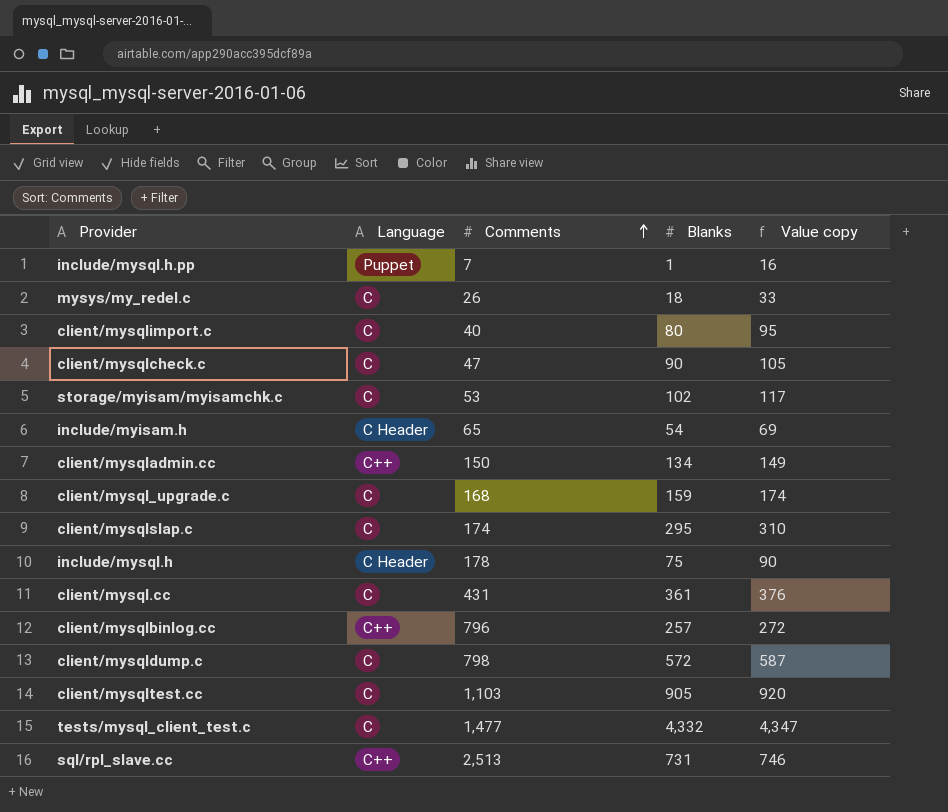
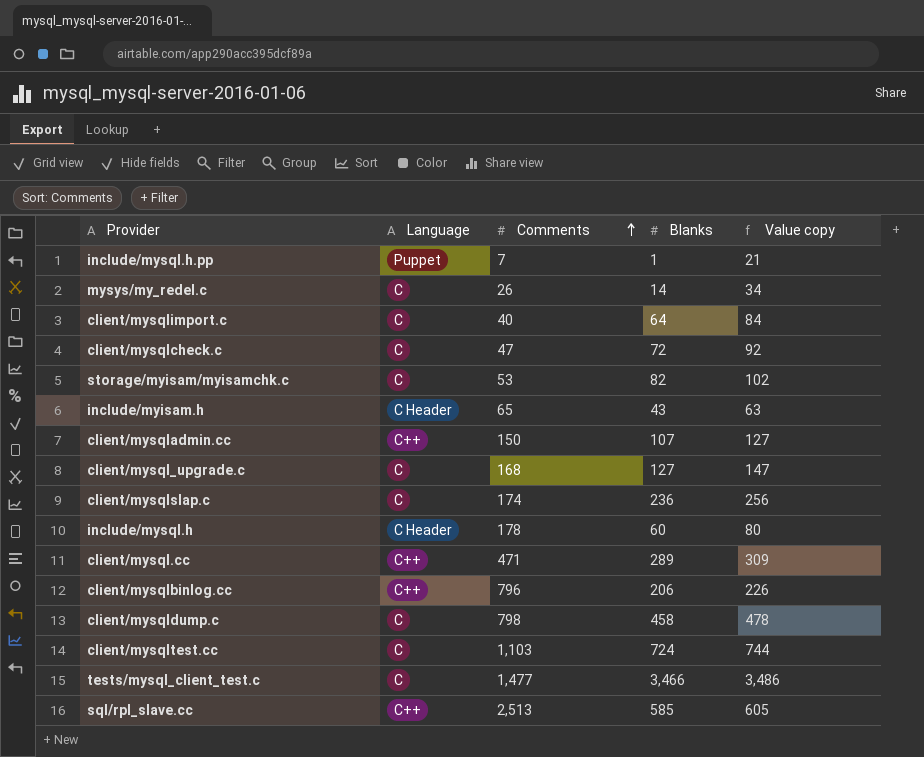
column Value copy | formula: [Blanks] + 15 -> [Blanks] + 20
mysys/my_redel.c | Blanks: 18 -> 14
client/mysqlimport.c | Blanks: 80 -> 64
client/mysqlcheck.c | Blanks: 90 -> 72
storage/myisam/myisamchk.c | Blanks: 102 -> 82
include/myisam.h | Blanks: 54 -> 43
client/mysqladmin.cc | Blanks: 134 -> 107
client/mysql_upgrade.c | Blanks: 159 -> 127
client/mysqlslap.c | Blanks: 295 -> 236
include/mysql.h | Blanks: 75 -> 60
client/mysql.cc | Language: C -> C++
client/mysql.cc | Comments: 431 -> 471
client/mysql.cc | Blanks: 361 -> 289
client/mysqlbinlog.cc | Blanks: 257 -> 206
client/mysqldump.c | Blanks: 572 -> 458
client/mysqltest.cc | Blanks: 905 -> 724
tests/mysql_client_test.c | Blanks: 4,332 -> 3,466
sql/rpl_slave.cc | Blanks: 731 -> 585

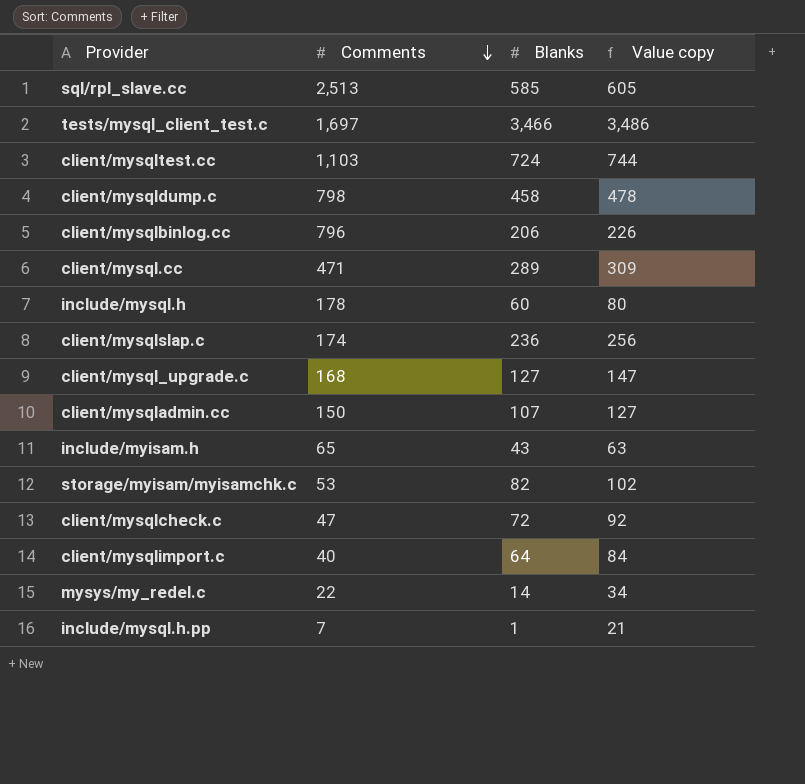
row order: Comments ascending -> Comments descending
column Language | position: 2 -> none
tests/mysql_client_test.c | Comments: 1,477 -> 1,697
mysys/my_redel.c | Comments: 26 -> 22

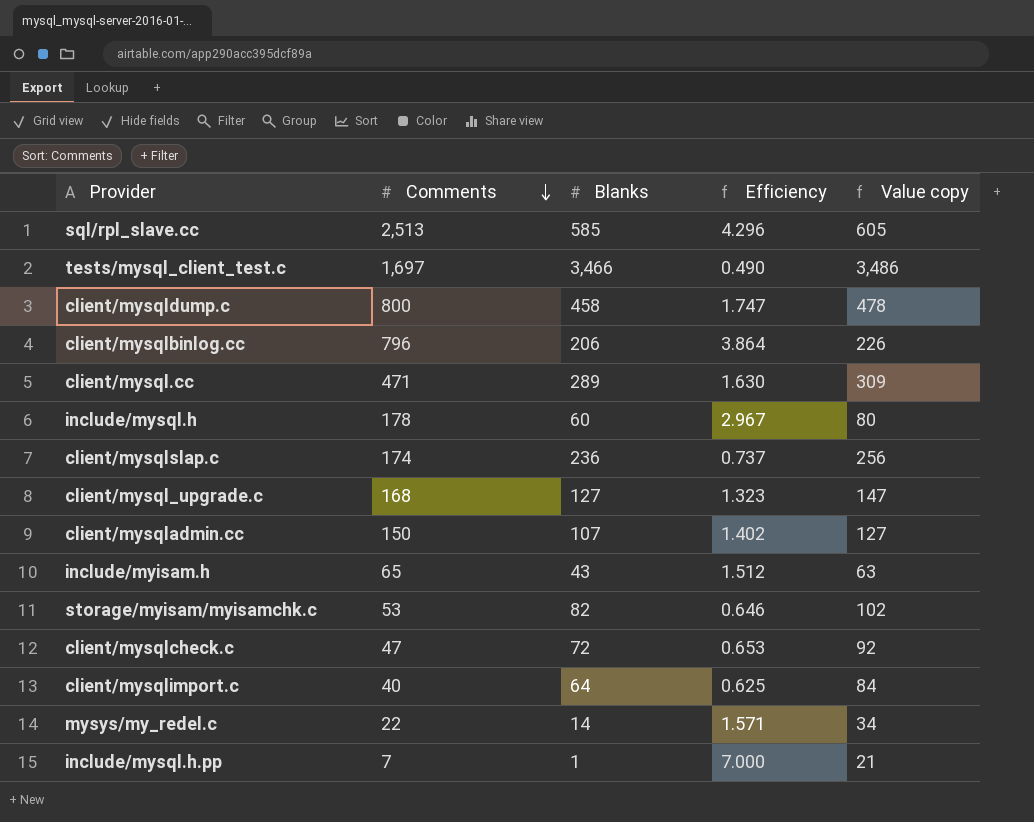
column Efficiency | formula: none -> [Comments] / [Blanks]
row client/mysqltest.cc: 1,103 | 724 | 744 -> none
client/mysqldump.c | Comments: 798 -> 800

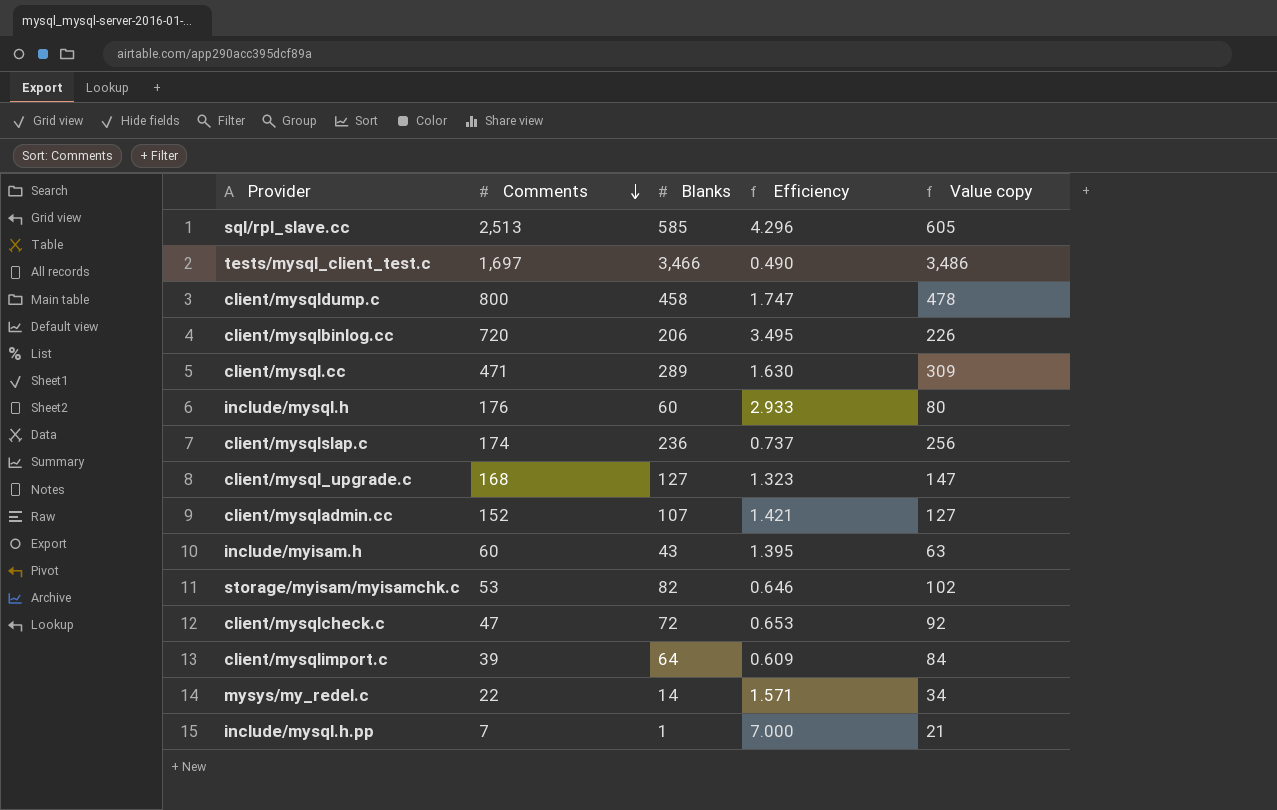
client/mysqlbinlog.cc | Comments: 796 -> 720
client/mysqlbinlog.cc | Efficiency: 3.864 -> 3.495
include/mysql.h | Comments: 178 -> 176
include/mysql.h | Efficiency: 2.967 -> 2.933
client/mysqladmin.cc | Comments: 150 -> 152
client/mysqladmin.cc | Efficiency: 1.402 -> 1.421
include/myisam.h | Comments: 65 -> 60
include/myisam.h | Efficiency: 1.512 -> 1.395
client/mysqlimport.c | Comments: 40 -> 39
client/mysqlimport.c | Efficiency: 0.625 -> 0.609

